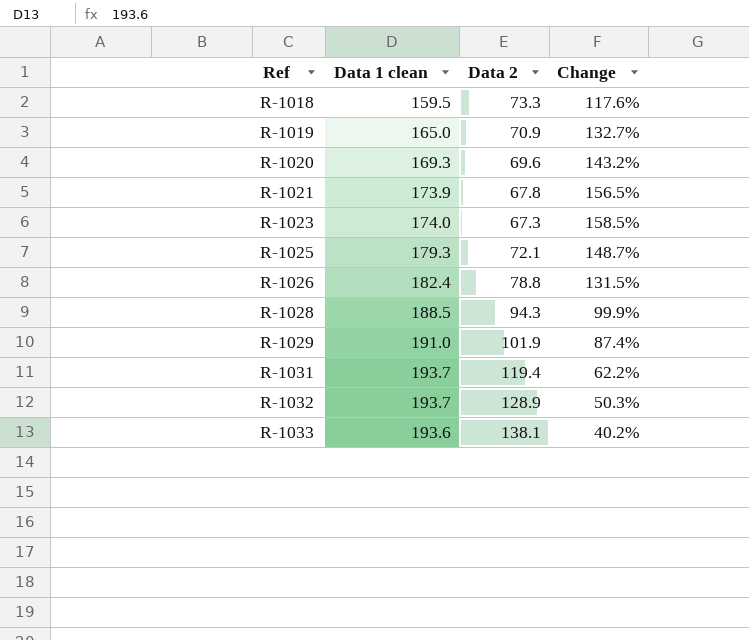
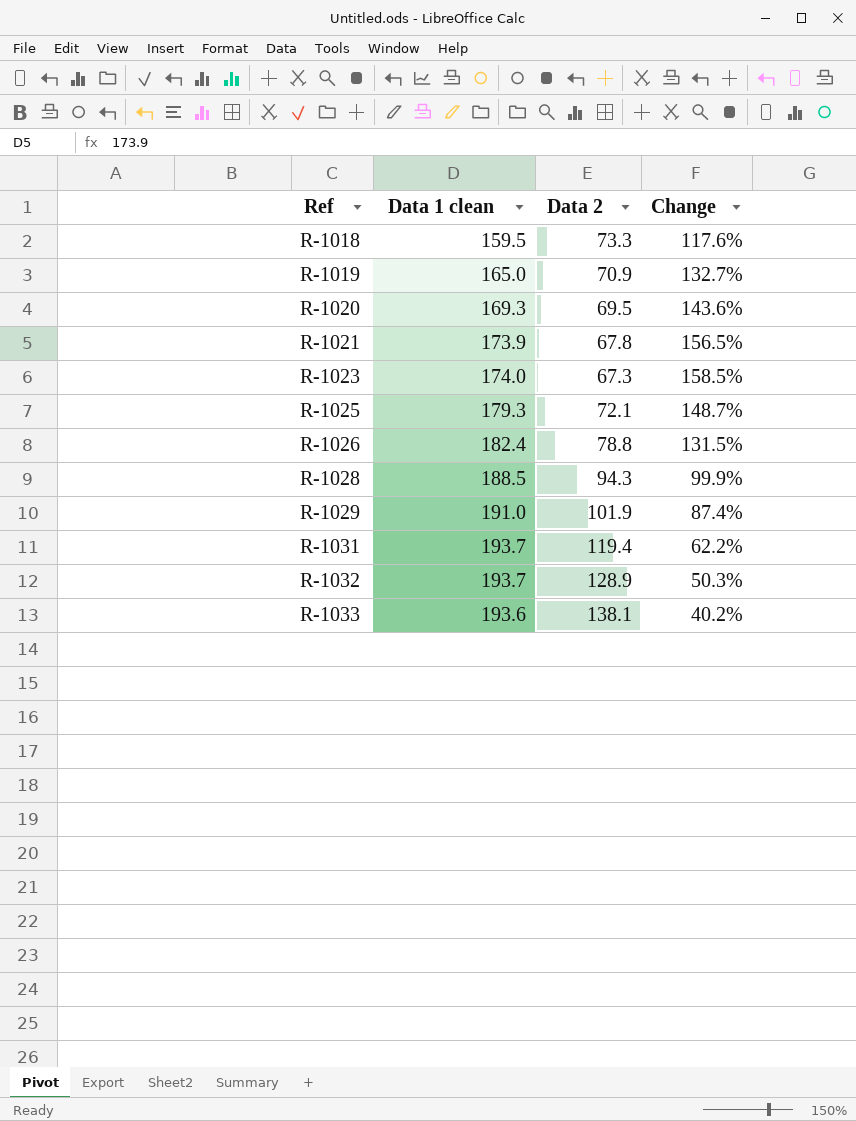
R-1020 | Data 2: 69.6 -> 69.5
R-1020 | Change: 143.2% -> 143.6%

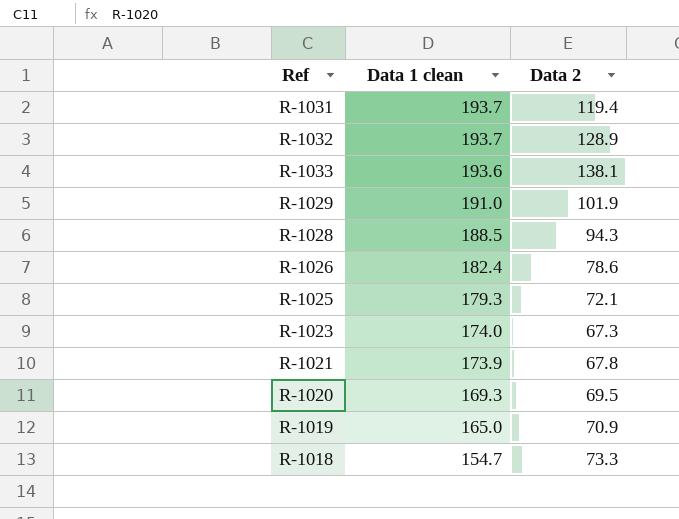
row order: Ref ascending -> Data 1 clean descending
column Change | formula: ([Data 1 clean] - [Data 2]) / [Data 2] -> none
R-1026 | Data 2: 78.8 -> 78.6
R-1018 | Data 1 clean: 159.5 -> 154.7

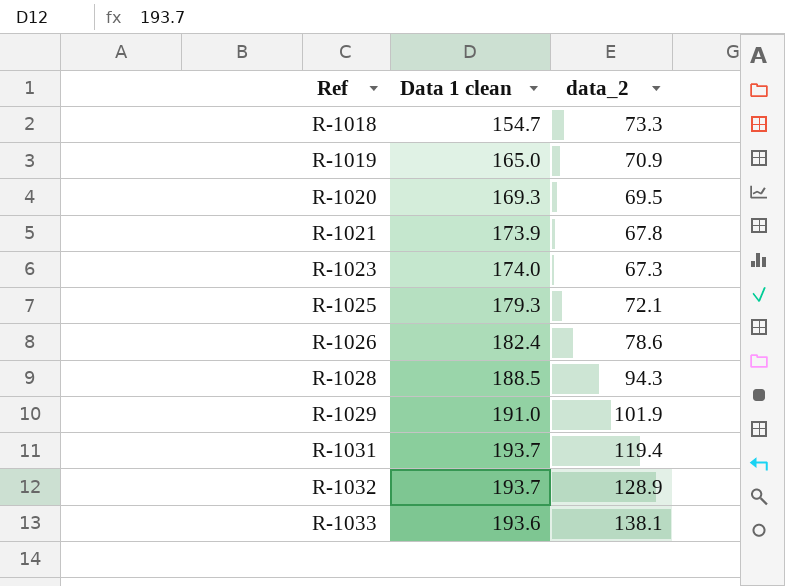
row order: Data 1 clean descending -> Ref ascending
column name: Data 2 -> data_2

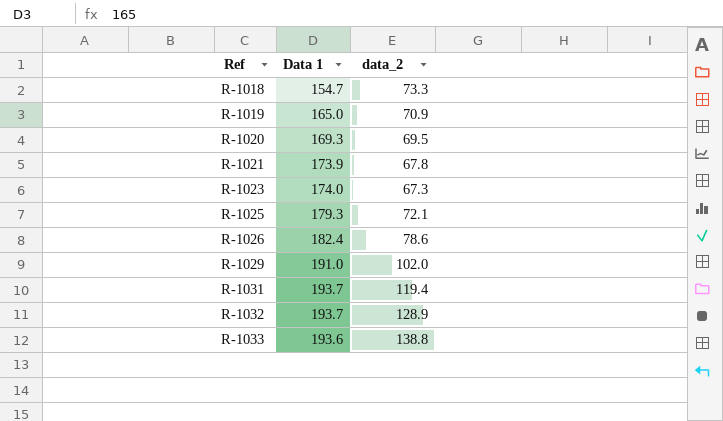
column name: Data 1 clean -> Data 1
row R-1028: 188.5 | 94.3 -> none
R-1029 | data_2: 101.9 -> 102.0
R-1033 | data_2: 138.1 -> 138.8

